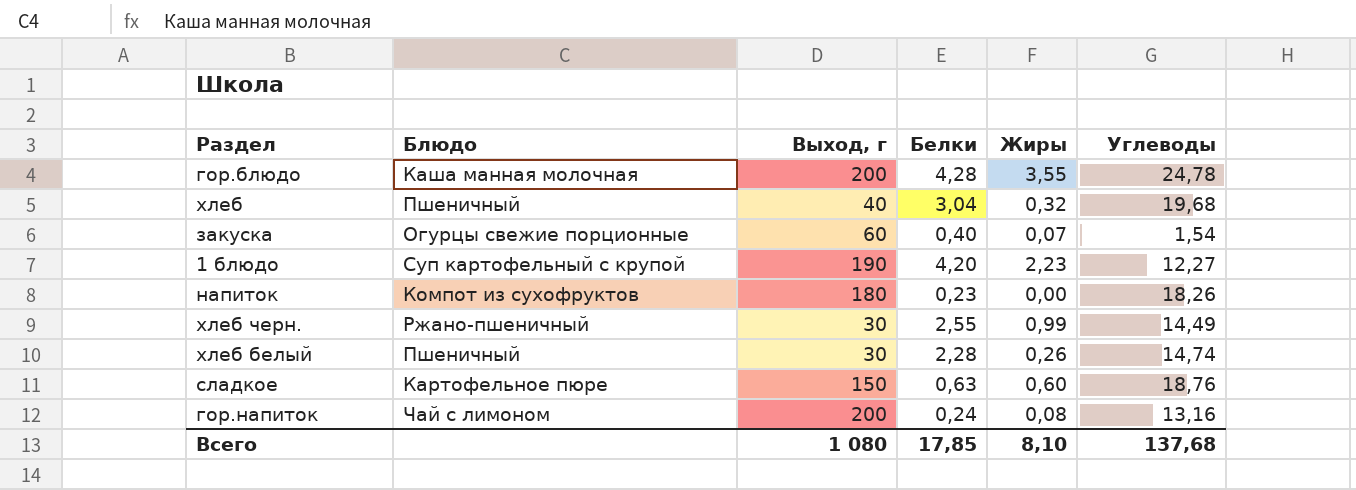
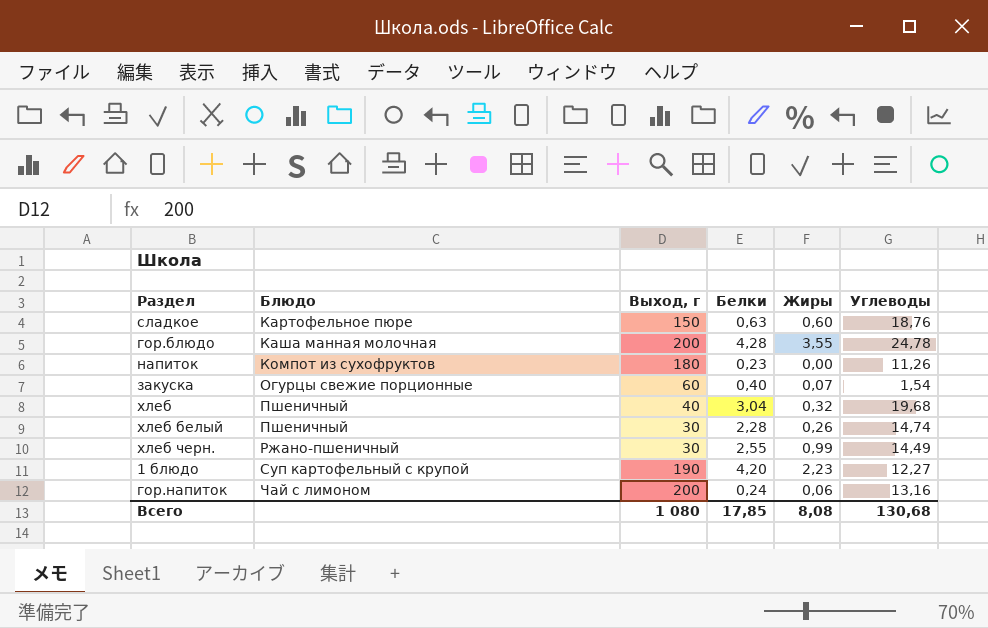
row order: none -> Блюдо ascending
напиток | Углеводы: 18,26 -> 11,26
гор.напиток | Жиры: 0,08 -> 0,06
Всего | Жиры: 8,10 -> 8,08
Всего | Углеводы: 137,68 -> 130,68

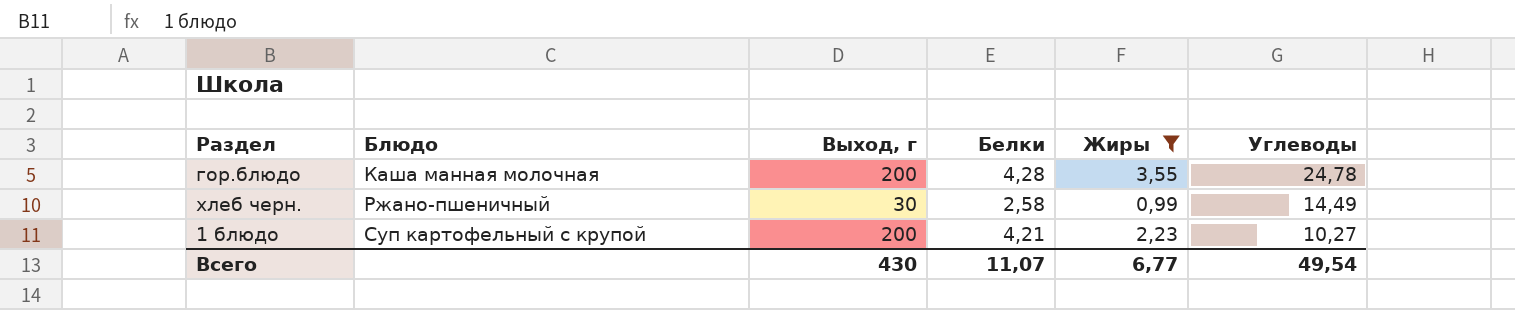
filter: none -> Жиры >= 0,99
хлеб черн. | Белки: 2,55 -> 2,58
1 блюдо | Выход, г: 190 -> 200
1 блюдо | Белки: 4,20 -> 4,21
1 блюдо | Углеводы: 12,27 -> 10,27
Всего | Выход, г: 1 080 -> 430
Всего | Белки: 17,85 -> 11,07
Всего | Жиры: 8,08 -> 6,77
Всего | Углеводы: 130,68 -> 49,54

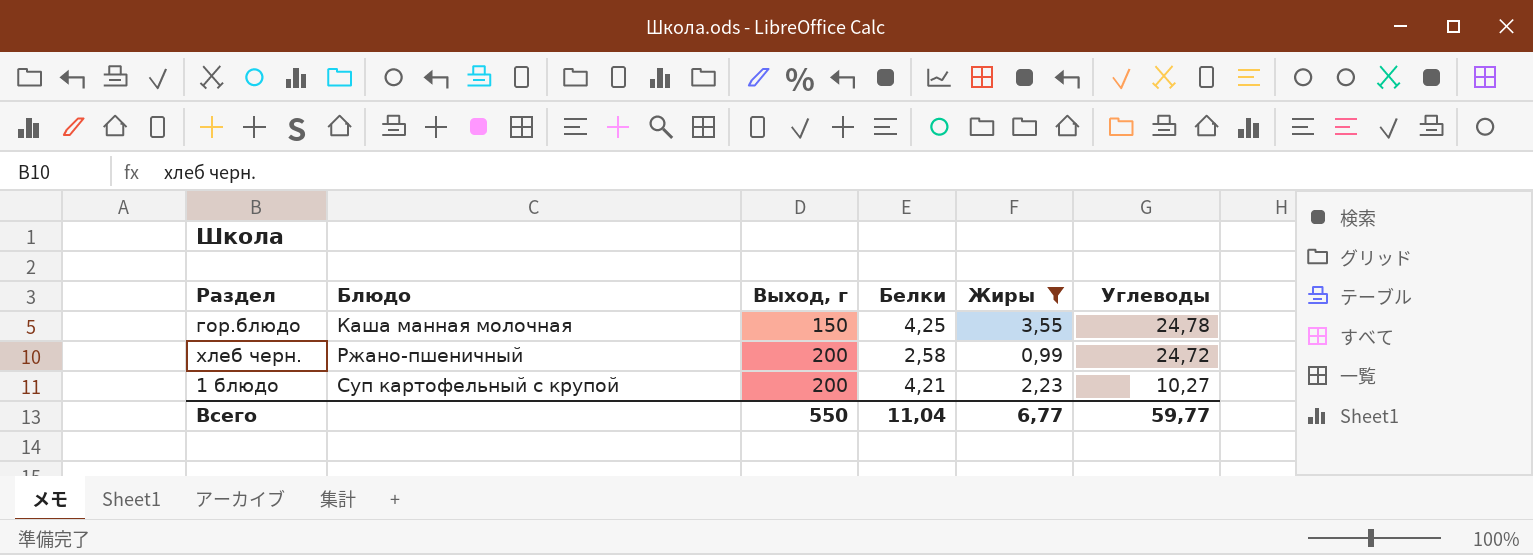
гор.блюдо | Выход, г: 200 -> 150
гор.блюдо | Белки: 4,28 -> 4,25
хлеб черн. | Выход, г: 30 -> 200
хлеб черн. | Углеводы: 14,49 -> 24,72
Всего | Выход, г: 430 -> 550
Всего | Белки: 11,07 -> 11,04
Всего | Углеводы: 49,54 -> 59,77

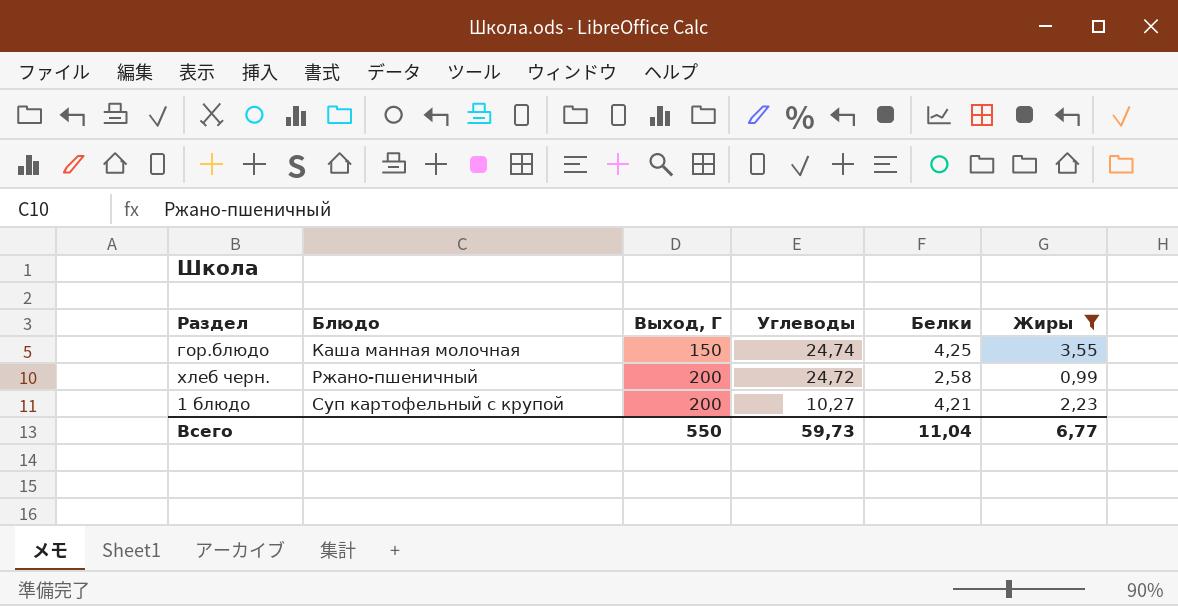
column name: Выход, г -> Выход, Г
column Углеводы | position: 6 -> 4
гор.блюдо | Углеводы: 24,78 -> 24,74
Всего | Углеводы: 59,77 -> 59,73

